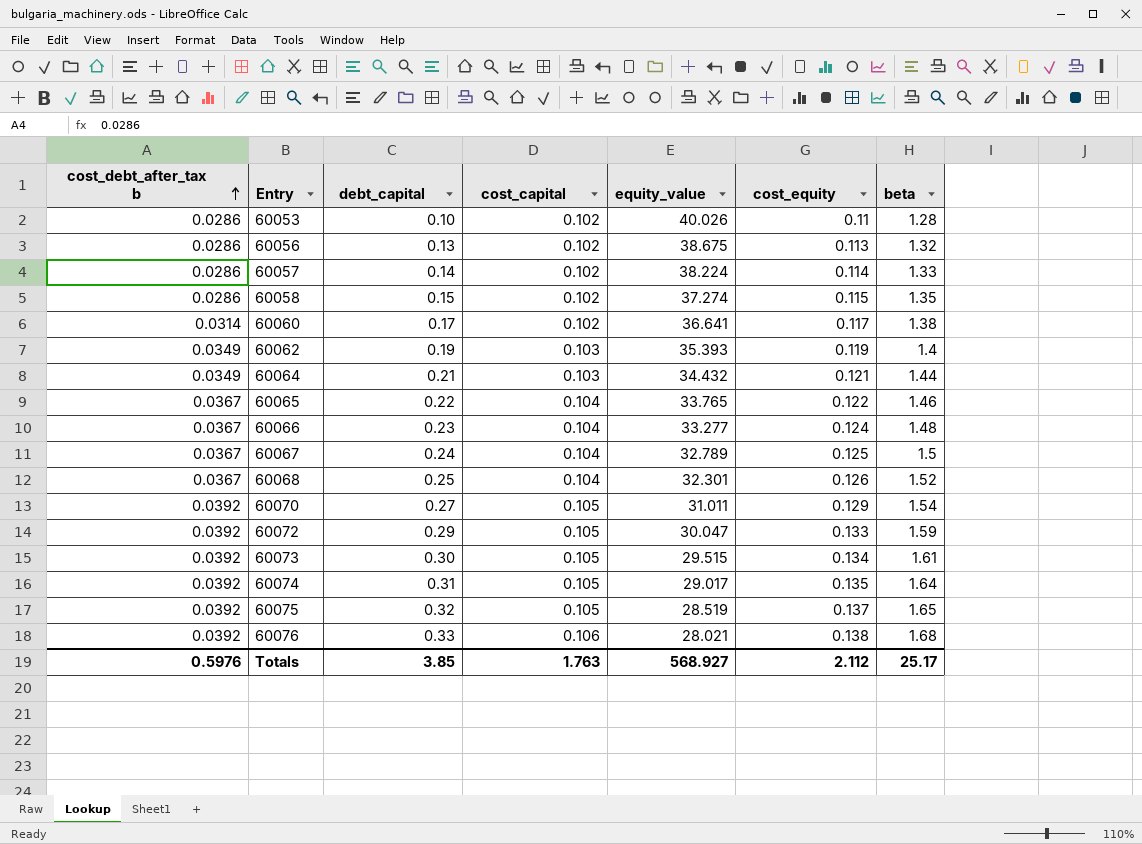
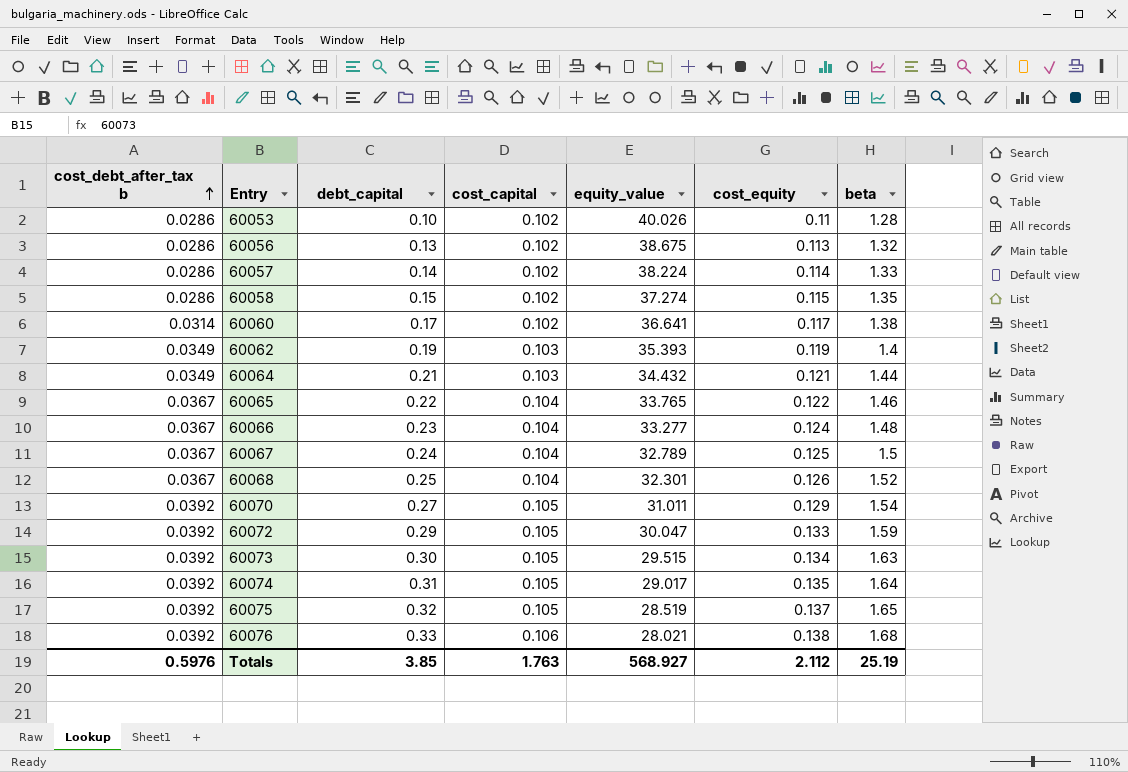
60073 | beta: 1.61 -> 1.63
Totals | beta: 25.17 -> 25.19

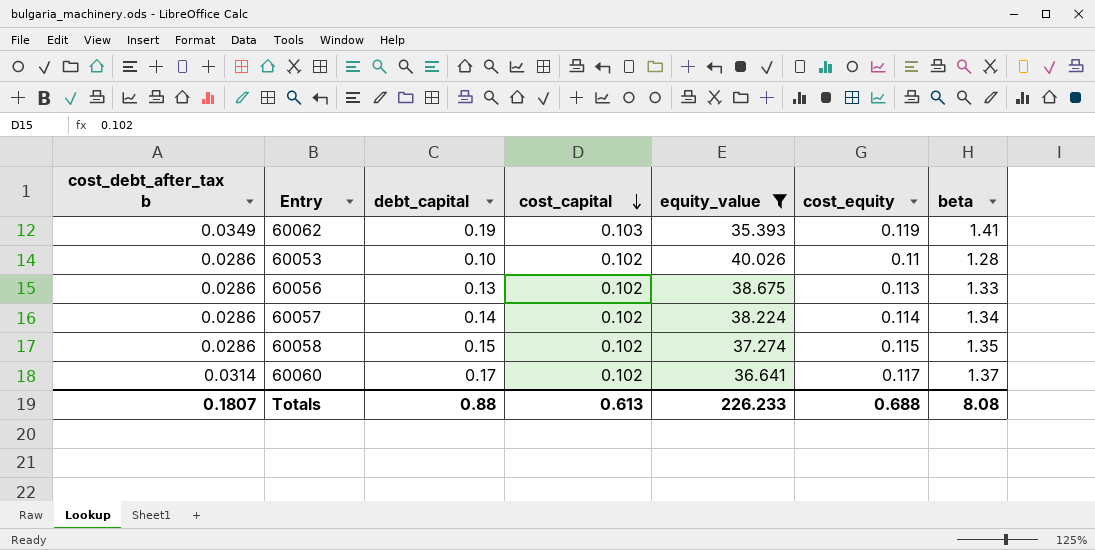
filter: none -> equity_value >= 35.393
row order: cost_debt_after_tax b ascending -> cost_capital descending
60062 | beta: 1.4 -> 1.41
60056 | beta: 1.32 -> 1.33
60057 | beta: 1.33 -> 1.34
60060 | beta: 1.38 -> 1.37
Totals | cost_debt_after_tax b: 0.5976 -> 0.1807
Totals | debt_capital: 3.85 -> 0.88
Totals | cost_capital: 1.763 -> 0.613
Totals | equity_value: 568.927 -> 226.233
Totals | cost_equity: 2.112 -> 0.688
Totals | beta: 25.19 -> 8.08

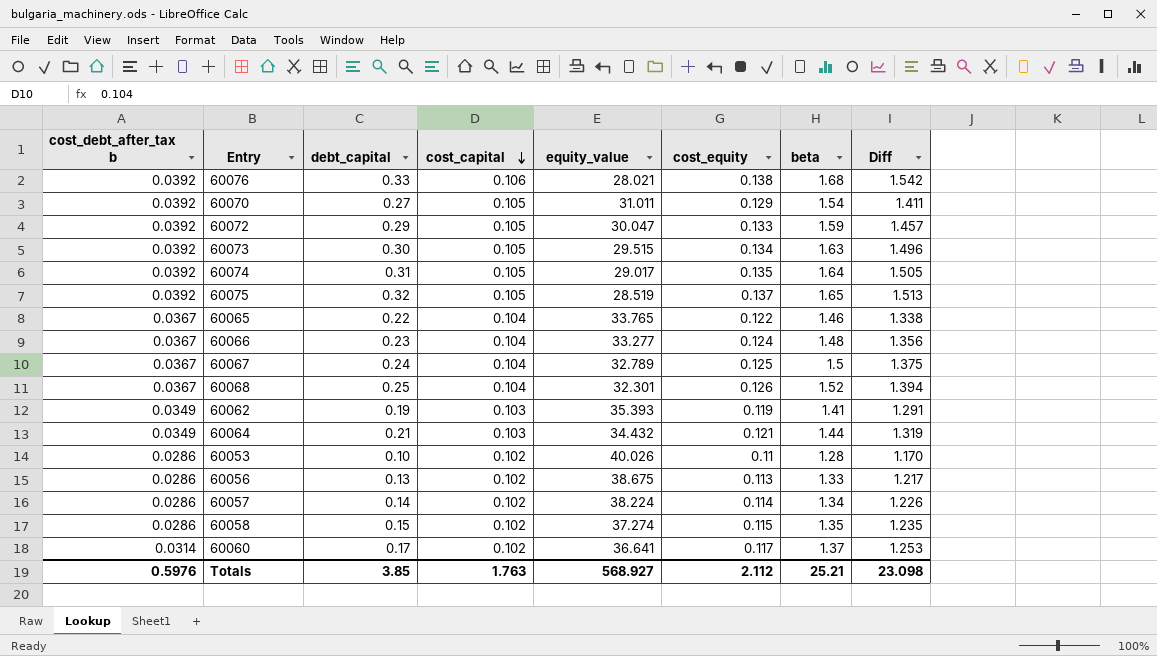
filter: equity_value >= 35.393 -> none
column Diff | formula: none -> [beta] - [cost_equity]
Totals | cost_debt_after_tax b: 0.1807 -> 0.5976
Totals | debt_capital: 0.88 -> 3.85
Totals | cost_capital: 0.613 -> 1.763
Totals | equity_value: 226.233 -> 568.927
Totals | cost_equity: 0.688 -> 2.112
Totals | beta: 8.08 -> 25.21

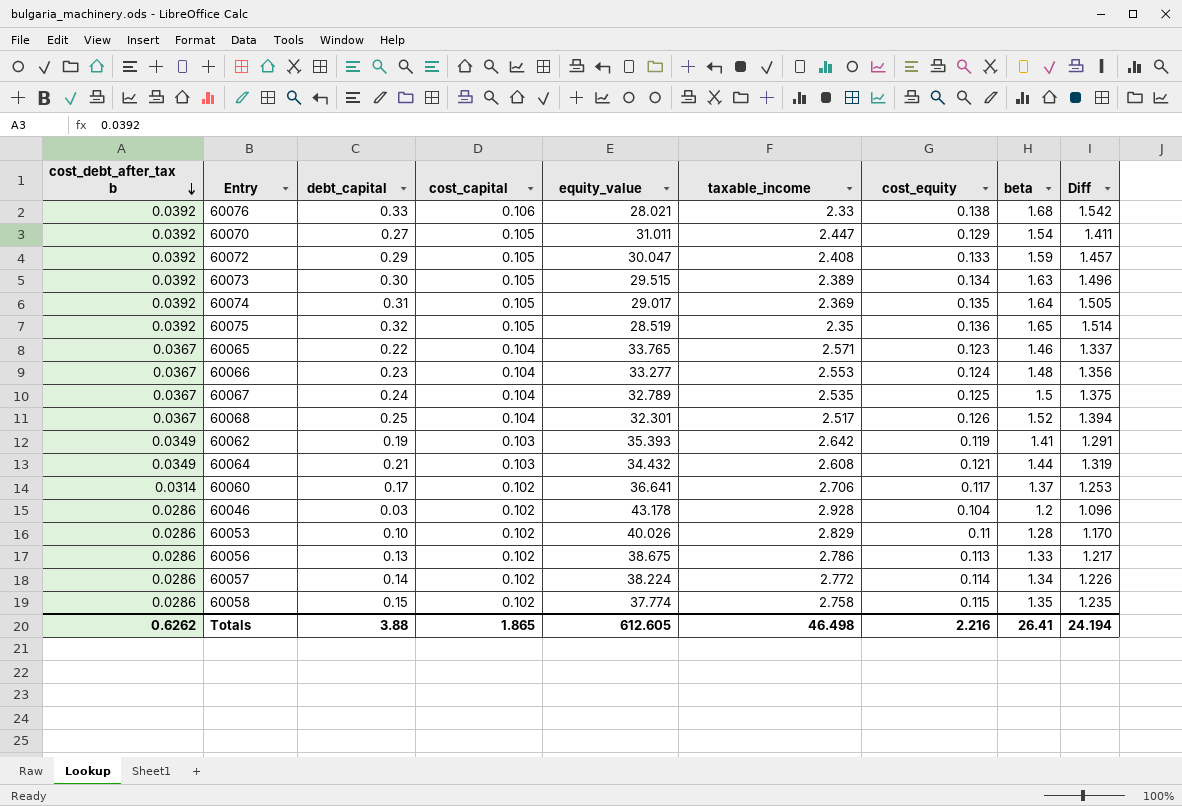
row order: cost_capital descending -> cost_debt_after_tax b descending
column taxable_income | position: none -> 6
60075 | cost_equity: 0.137 -> 0.136
60075 | Diff: 1.513 -> 1.514
60065 | cost_equity: 0.122 -> 0.123
60065 | Diff: 1.338 -> 1.337
row 60046: none -> 0.0286 | 0.03 | 0.102 | 43.178 | 2.928 | 0.104 | 1.2 | 1.096
60058 | equity_value: 37.274 -> 37.774
Totals | cost_debt_after_tax b: 0.5976 -> 0.6262
Totals | debt_capital: 3.85 -> 3.88
Totals | cost_capital: 1.763 -> 1.865
Totals | equity_value: 568.927 -> 612.605
Totals | cost_equity: 2.112 -> 2.216
Totals | beta: 25.21 -> 26.41
Totals | Diff: 23.098 -> 24.194

